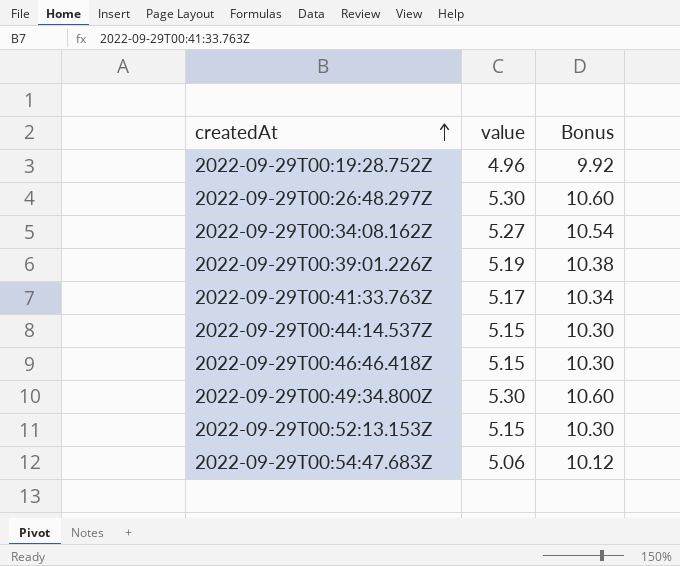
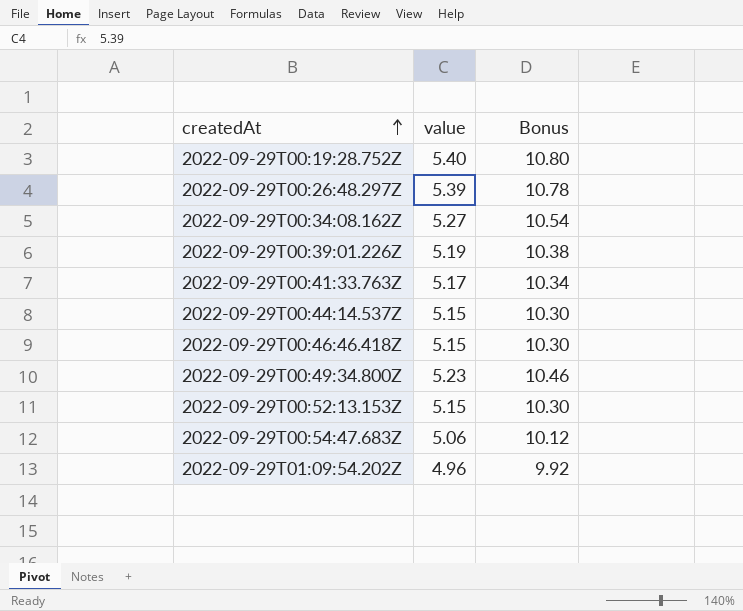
2022-09-29T00:19:28.752Z | value: 4.96 -> 5.40
2022-09-29T00:19:28.752Z | Bonus: 9.92 -> 10.80
2022-09-29T00:26:48.297Z | value: 5.30 -> 5.39
2022-09-29T00:26:48.297Z | Bonus: 10.60 -> 10.78
2022-09-29T00:49:34.800Z | value: 5.30 -> 5.23
2022-09-29T00:49:34.800Z | Bonus: 10.60 -> 10.46
row 2022-09-29T01:09:54.202Z: none -> 4.96 | 9.92

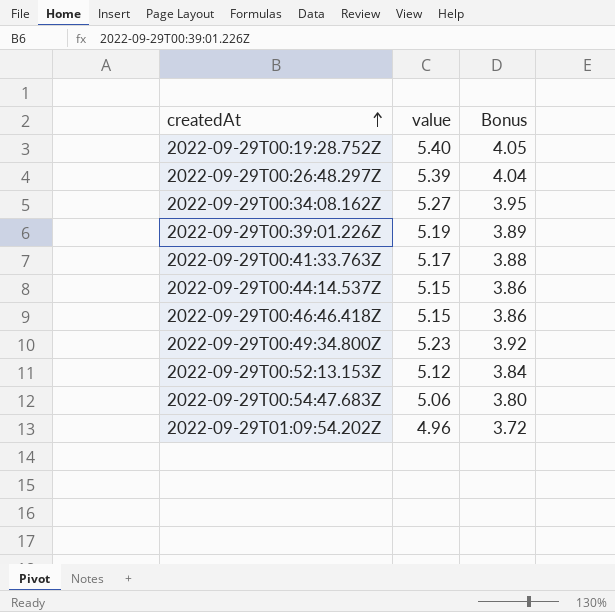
column Bonus | formula: [value] * 2 -> [value] * 0.75
2022-09-29T00:52:13.153Z | value: 5.15 -> 5.12

